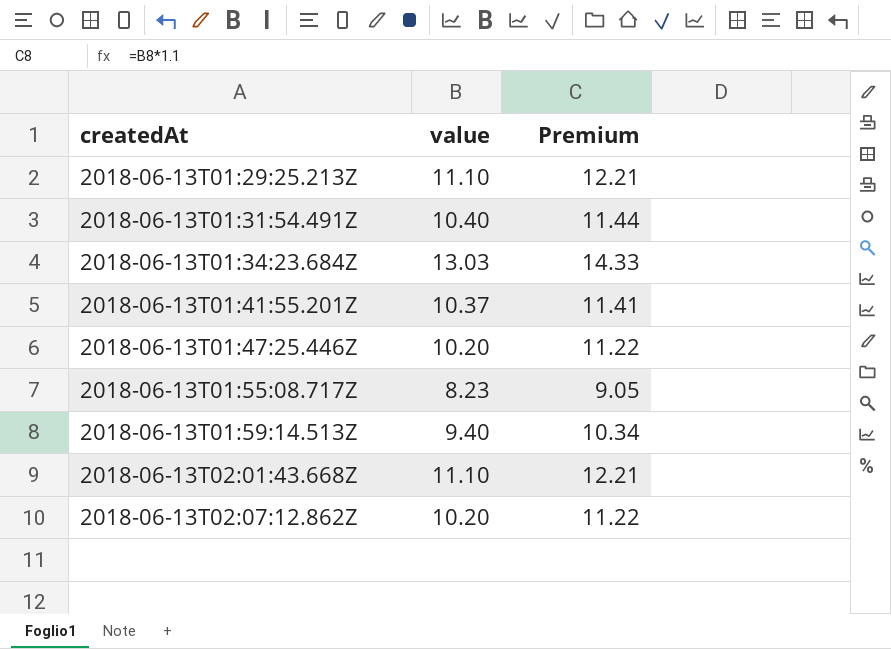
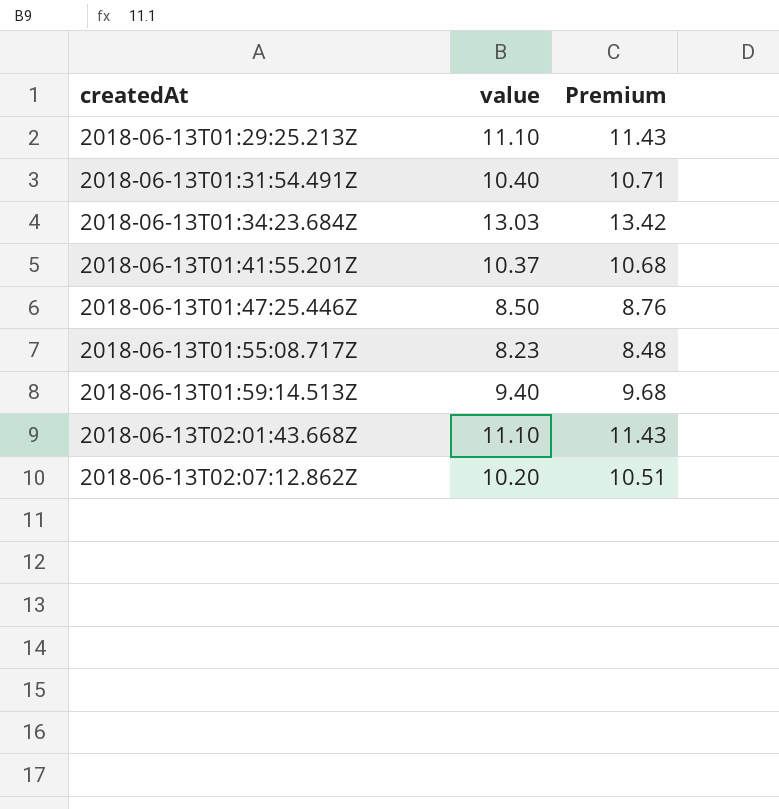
column Premium | formula: [value] * 1.1 -> [value] * 1.03
2018-06-13T01:47:25.446Z | value: 10.20 -> 8.50

